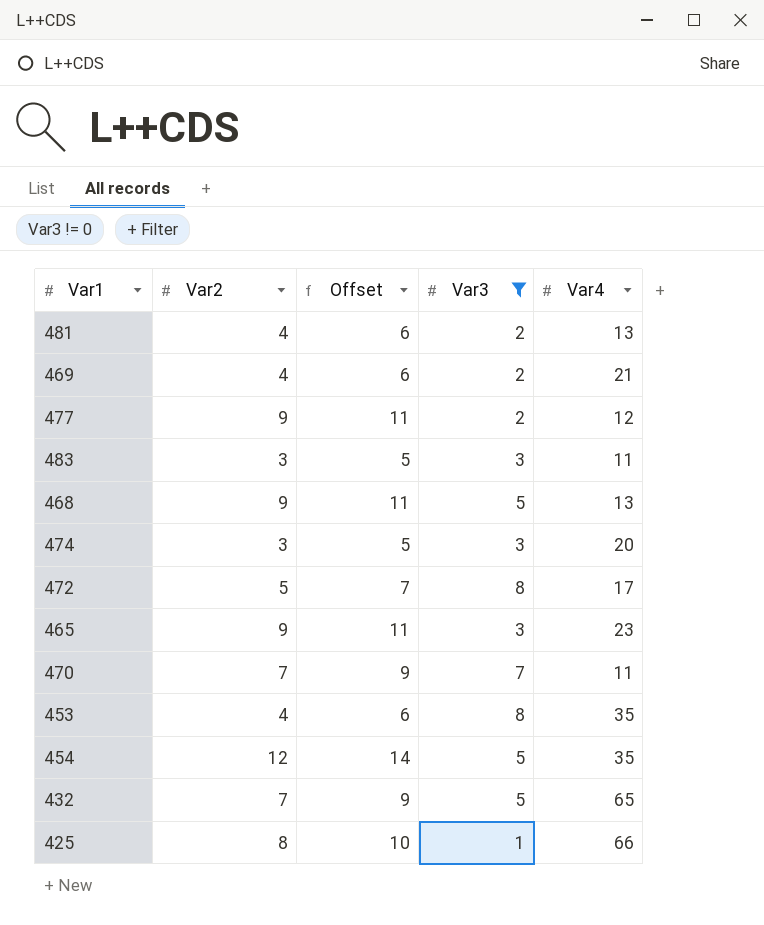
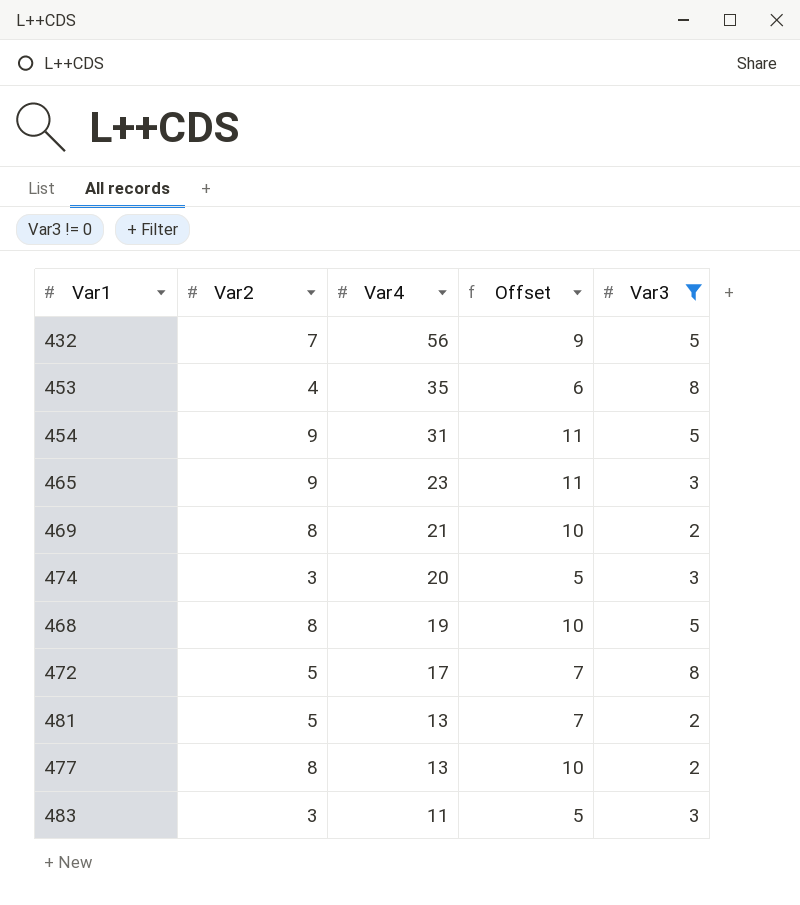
row order: none -> Var4 descending
column Var4 | position: 5 -> 3
row 470: 7 | 9 | 7 | 11 -> none
row 425: 8 | 10 | 1 | 66 -> none
432 | Var4: 65 -> 56
454 | Var2: 12 -> 9
454 | Var4: 35 -> 31
454 | Offset: 14 -> 11
469 | Var2: 4 -> 8
469 | Offset: 6 -> 10
468 | Var2: 9 -> 8
468 | Var4: 13 -> 19
468 | Offset: 11 -> 10
481 | Var2: 4 -> 5
481 | Offset: 6 -> 7
477 | Var2: 9 -> 8
477 | Var4: 12 -> 13
477 | Offset: 11 -> 10

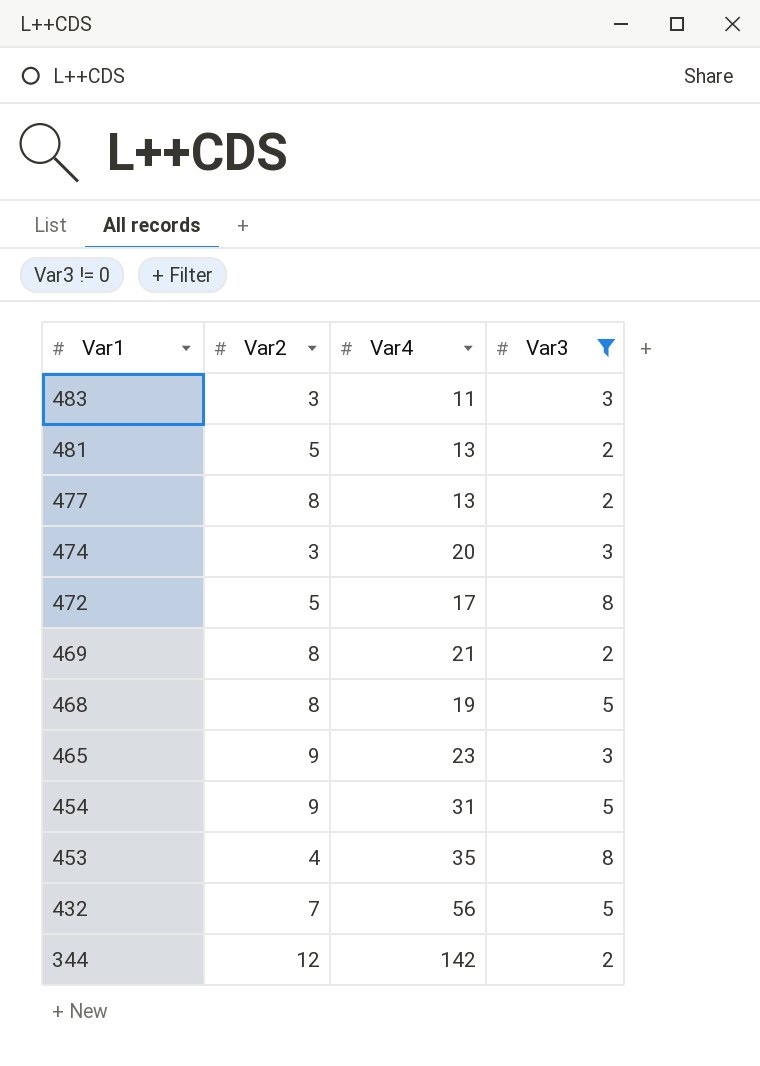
row order: Var4 descending -> Var1 descending
column Offset | formula: [Var2] + 2 -> none
row 344: none -> 12 | 142 | 2

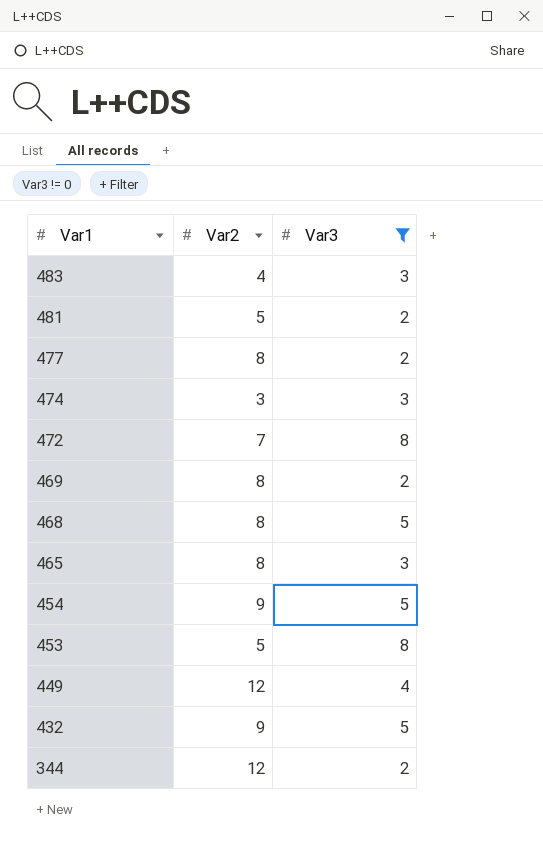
column Var4 | position: 3 -> none
483 | Var2: 3 -> 4
472 | Var2: 5 -> 7
465 | Var2: 9 -> 8
453 | Var2: 4 -> 5
row 449: none -> 12 | 4
432 | Var2: 7 -> 9

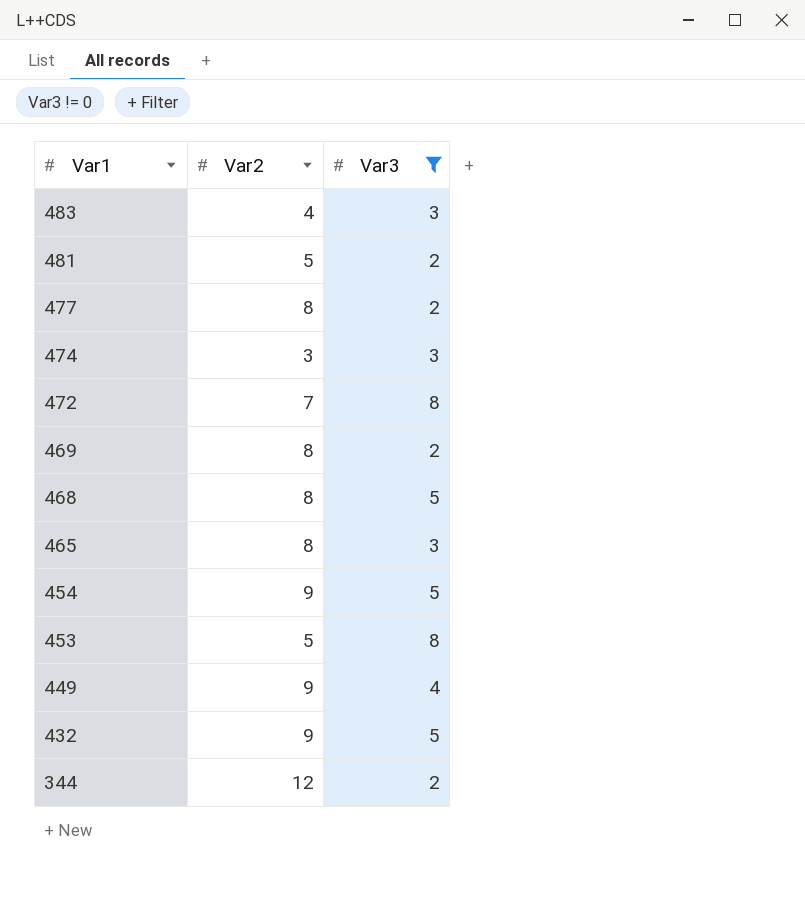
449 | Var2: 12 -> 9

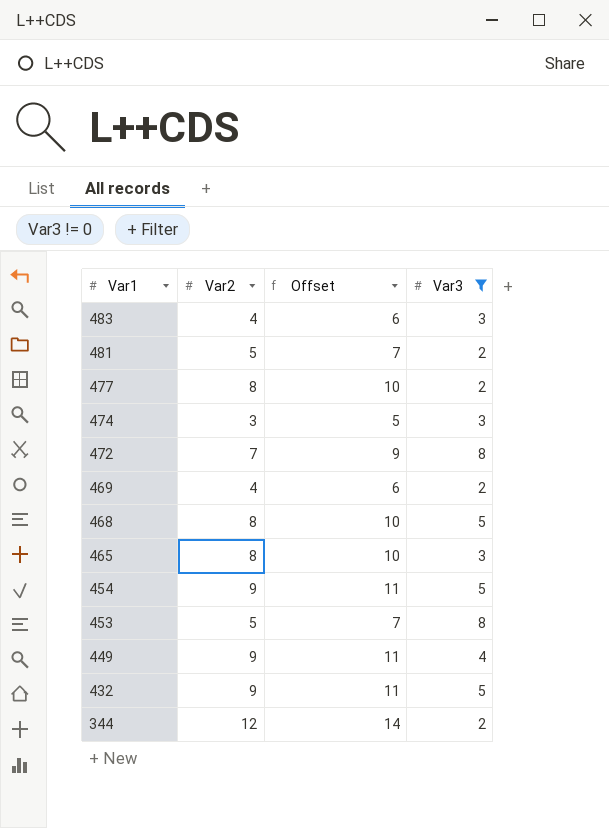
column Offset | formula: none -> [Var2] + 2
469 | Var2: 8 -> 4

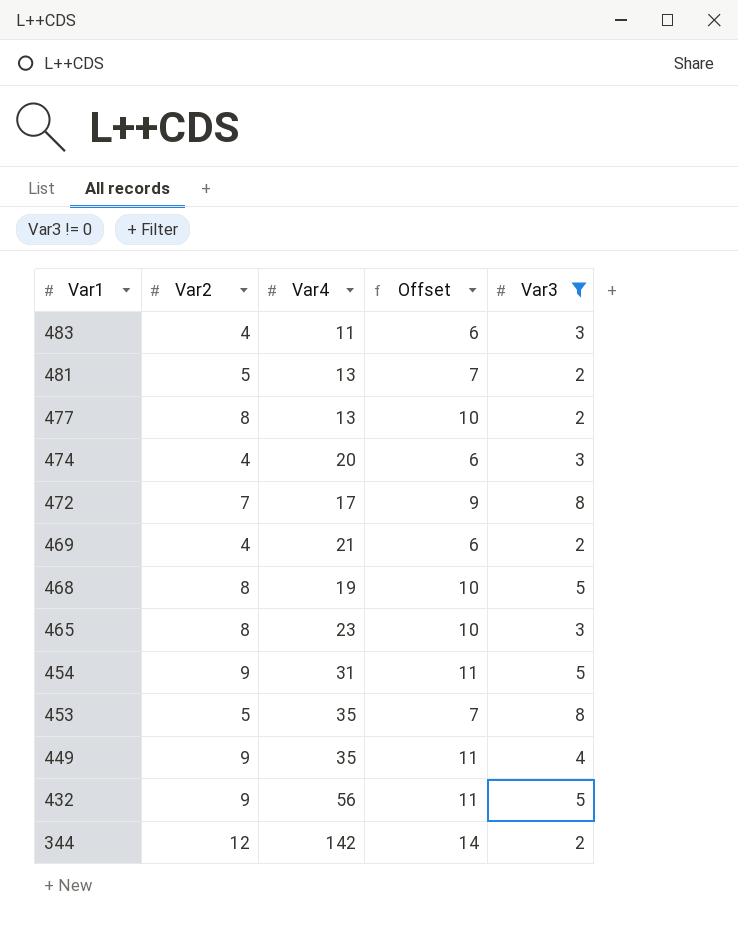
column Var4 | position: none -> 3
474 | Var2: 3 -> 4
474 | Offset: 5 -> 6

